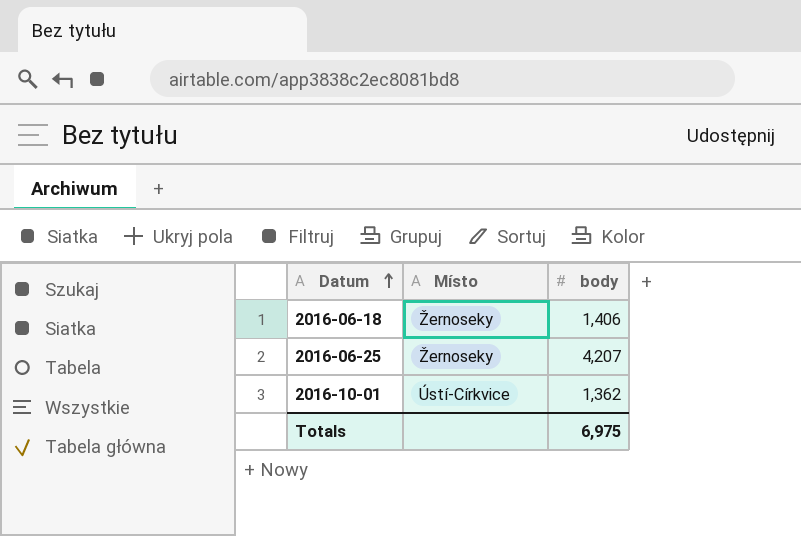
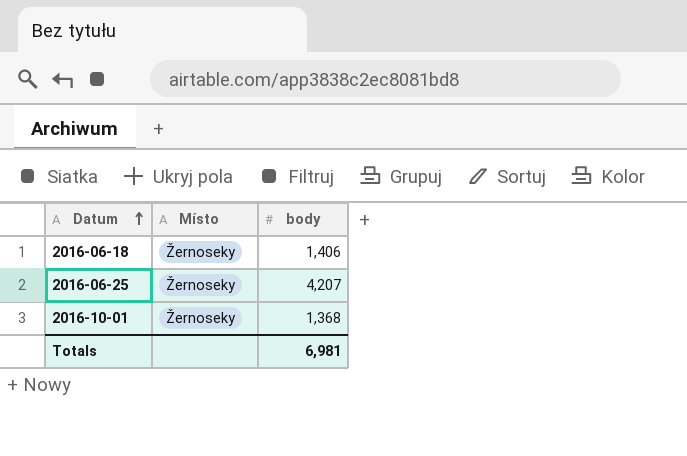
2016-10-01 | Místo: Ústí-Církvice -> Žernoseky
2016-10-01 | body: 1,362 -> 1,368
Totals | body: 6,975 -> 6,981

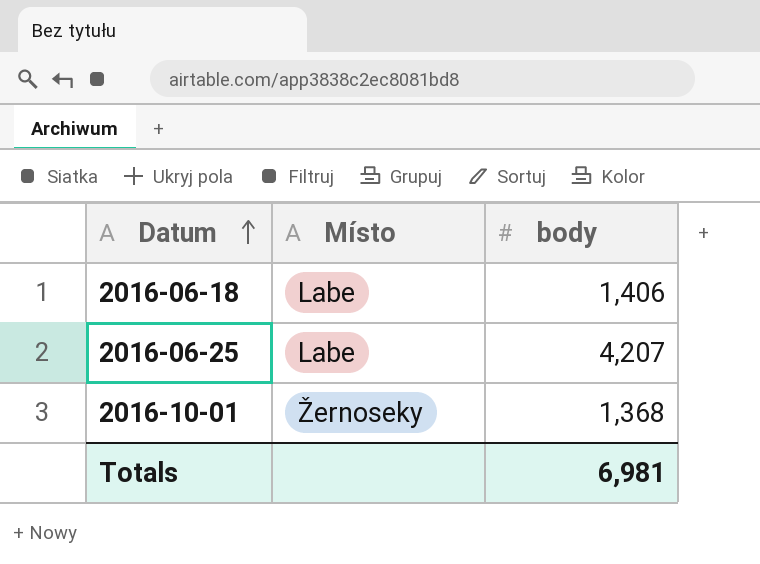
2016-06-18 | Místo: Žernoseky -> Labe
2016-06-25 | Místo: Žernoseky -> Labe

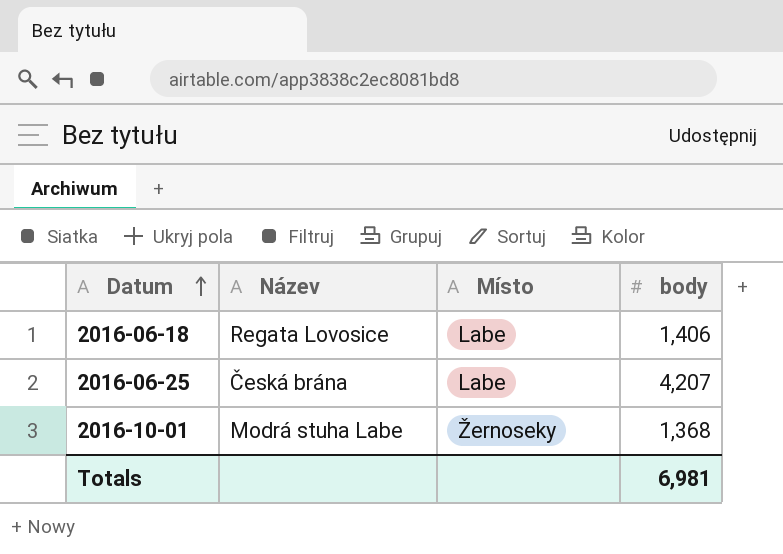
column Název | position: none -> 2

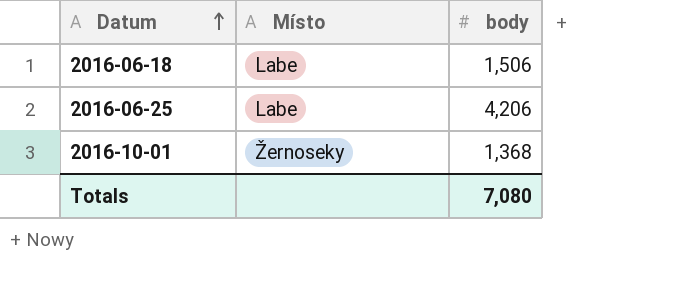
column Název | position: 2 -> none
2016-06-18 | body: 1,406 -> 1,506
2016-06-25 | body: 4,207 -> 4,206
Totals | body: 6,981 -> 7,080

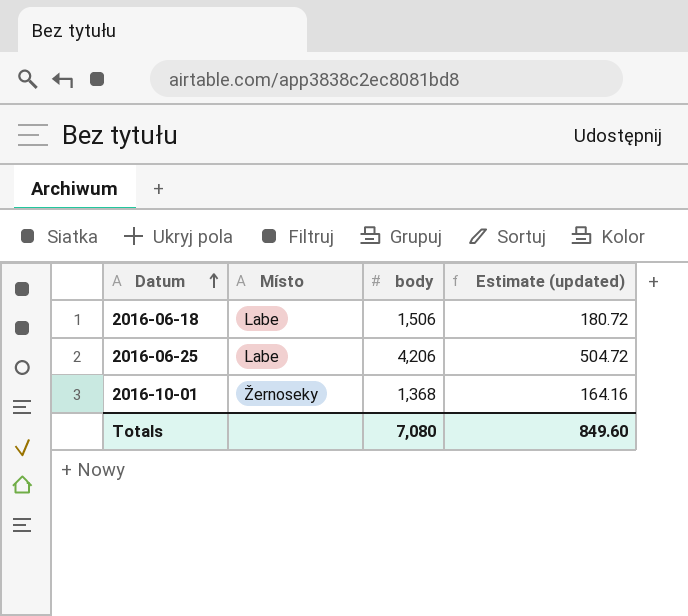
column Estimate (updated) | formula: none -> [body] * 0.12

